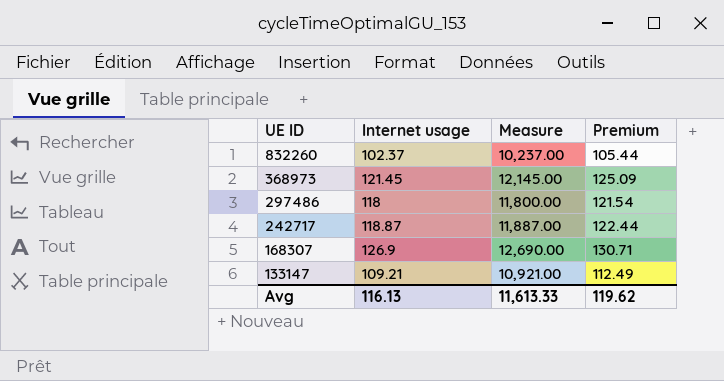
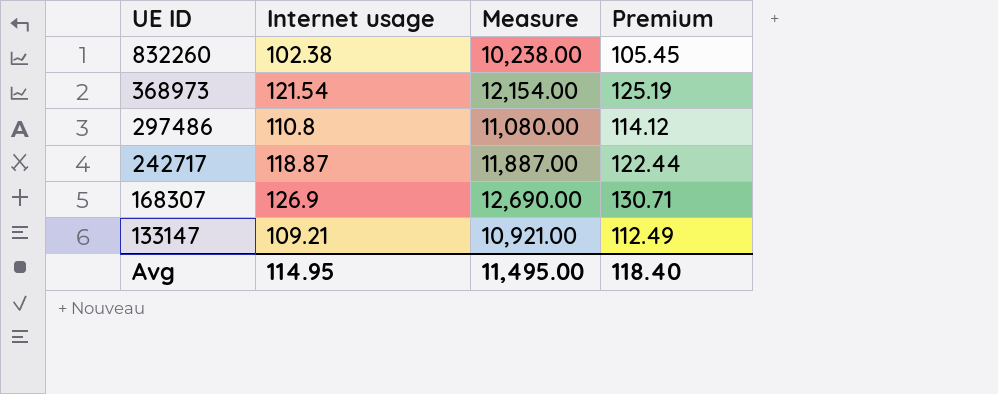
832260 | Internet usage: 102.37 -> 102.38
832260 | Measure: 10,237.00 -> 10,238.00
832260 | Premium: 105.44 -> 105.45
368973 | Internet usage: 121.45 -> 121.54
368973 | Measure: 12,145.00 -> 12,154.00
368973 | Premium: 125.09 -> 125.19
297486 | Internet usage: 118 -> 110.8
297486 | Measure: 11,800.00 -> 11,080.00
297486 | Premium: 121.54 -> 114.12
Avg | Internet usage: 116.13 -> 114.95
Avg | Measure: 11,613.33 -> 11,495.00
Avg | Premium: 119.62 -> 118.40

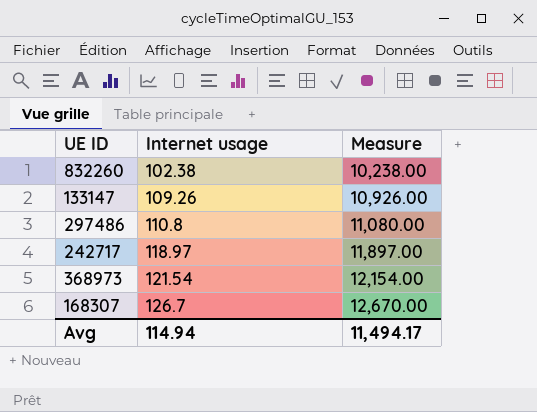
row order: UE ID descending -> Internet usage ascending
column Premium | formula: [Internet usage] * 1.03 -> none
133147 | Internet usage: 109.21 -> 109.26
133147 | Measure: 10,921.00 -> 10,926.00
242717 | Internet usage: 118.87 -> 118.97
242717 | Measure: 11,887.00 -> 11,897.00
168307 | Internet usage: 126.9 -> 126.7
168307 | Measure: 12,690.00 -> 12,670.00
Avg | Internet usage: 114.95 -> 114.94
Avg | Measure: 11,495.00 -> 11,494.17

